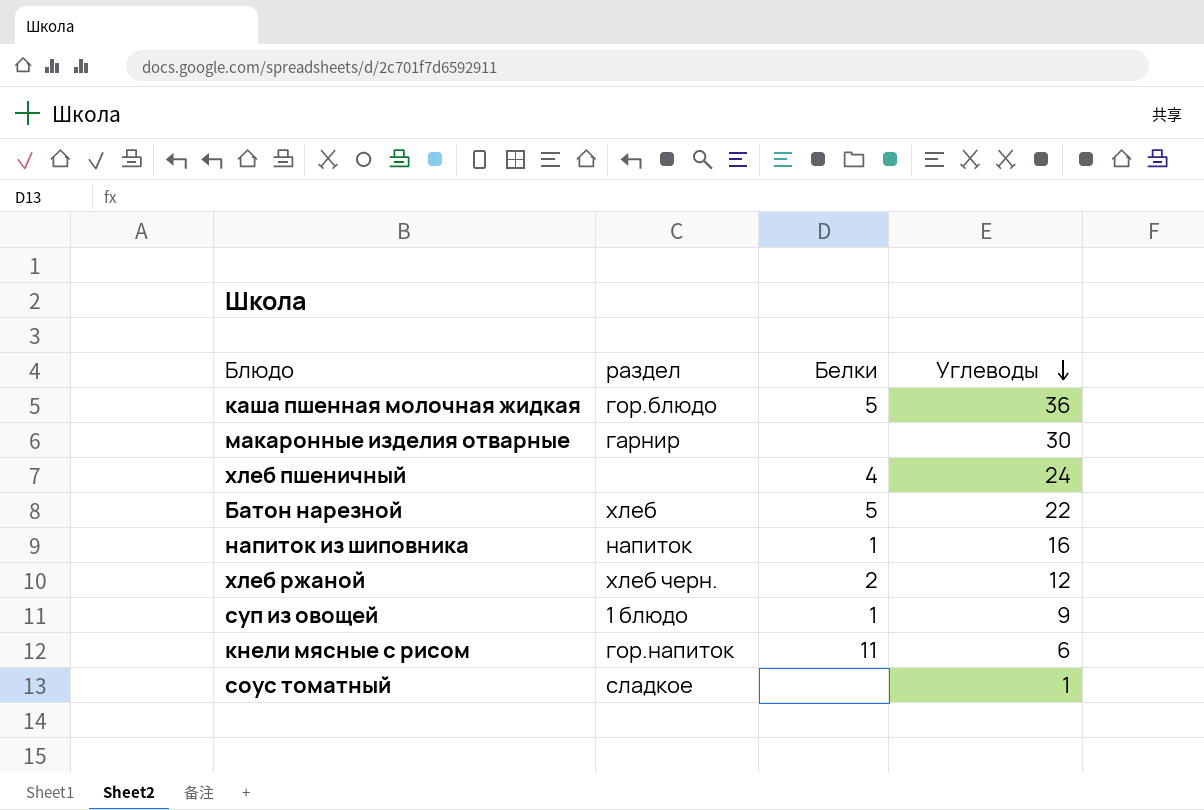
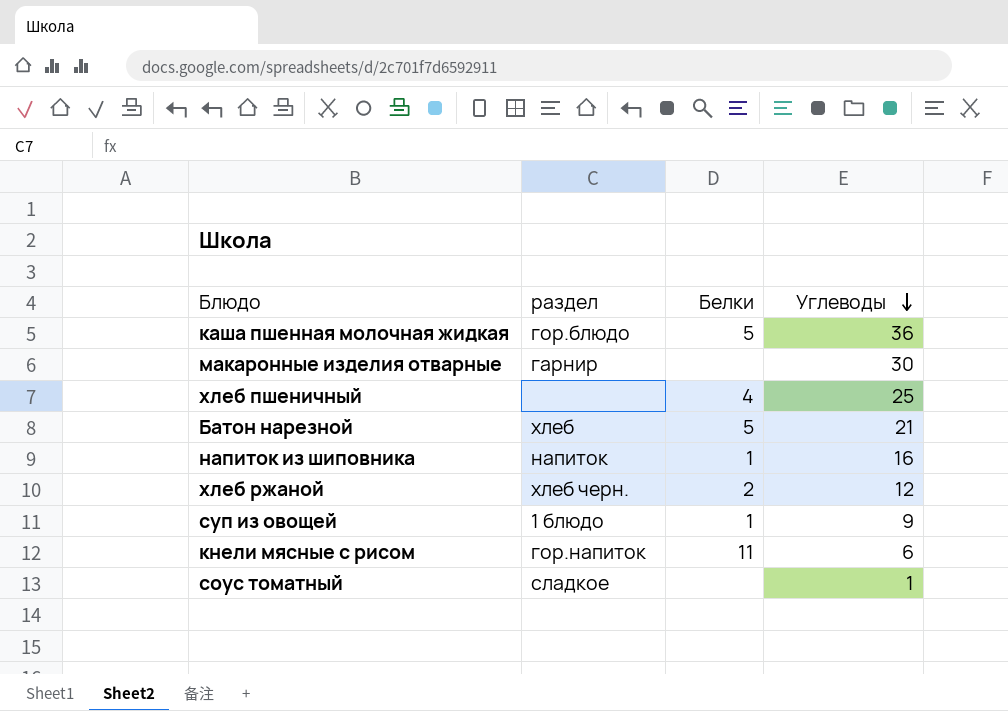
хлеб пшеничный | Углеводы: 24 -> 25
Батон нарезной | Углеводы: 22 -> 21

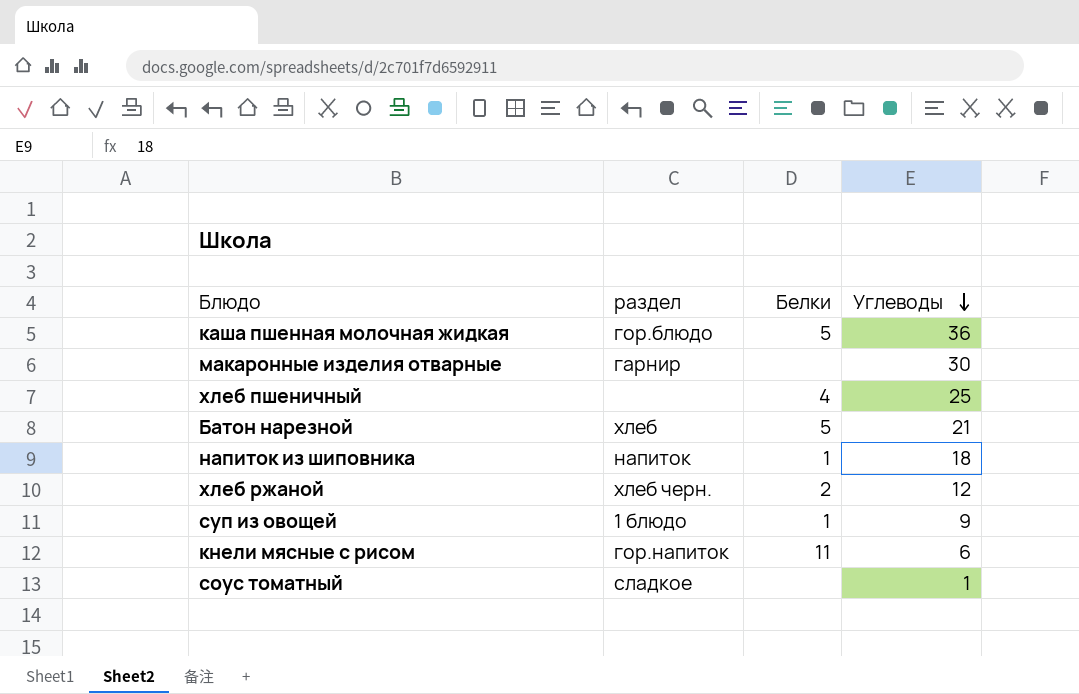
напиток из шиповника | Углеводы: 16 -> 18

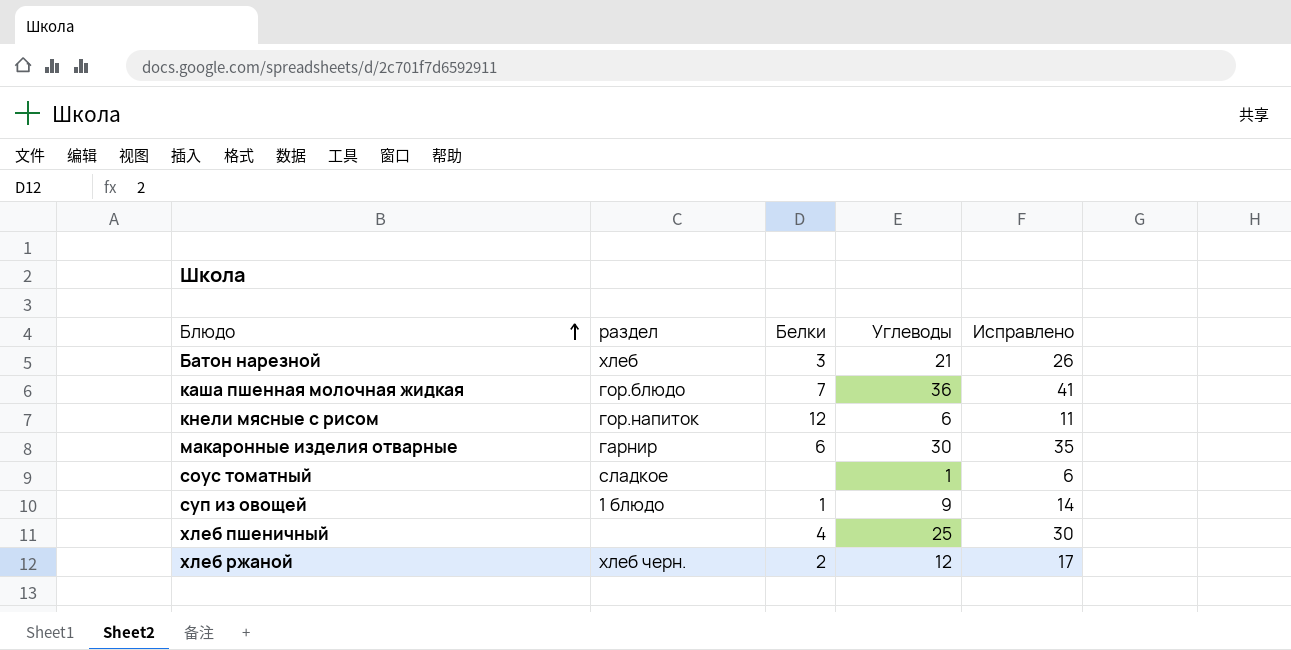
row order: Углеводы descending -> Блюдо ascending
column Исправлено | formula: none -> [Углеводы] + 5
row напиток из шиповника: напиток | 1 | 18 -> none
Батон нарезной | Белки: 5 -> 3
каша пшенная молочная жидкая | Белки: 5 -> 7
кнели мясные с рисом | Белки: 11 -> 12
макаронные изделия отварные | Белки: none -> 6

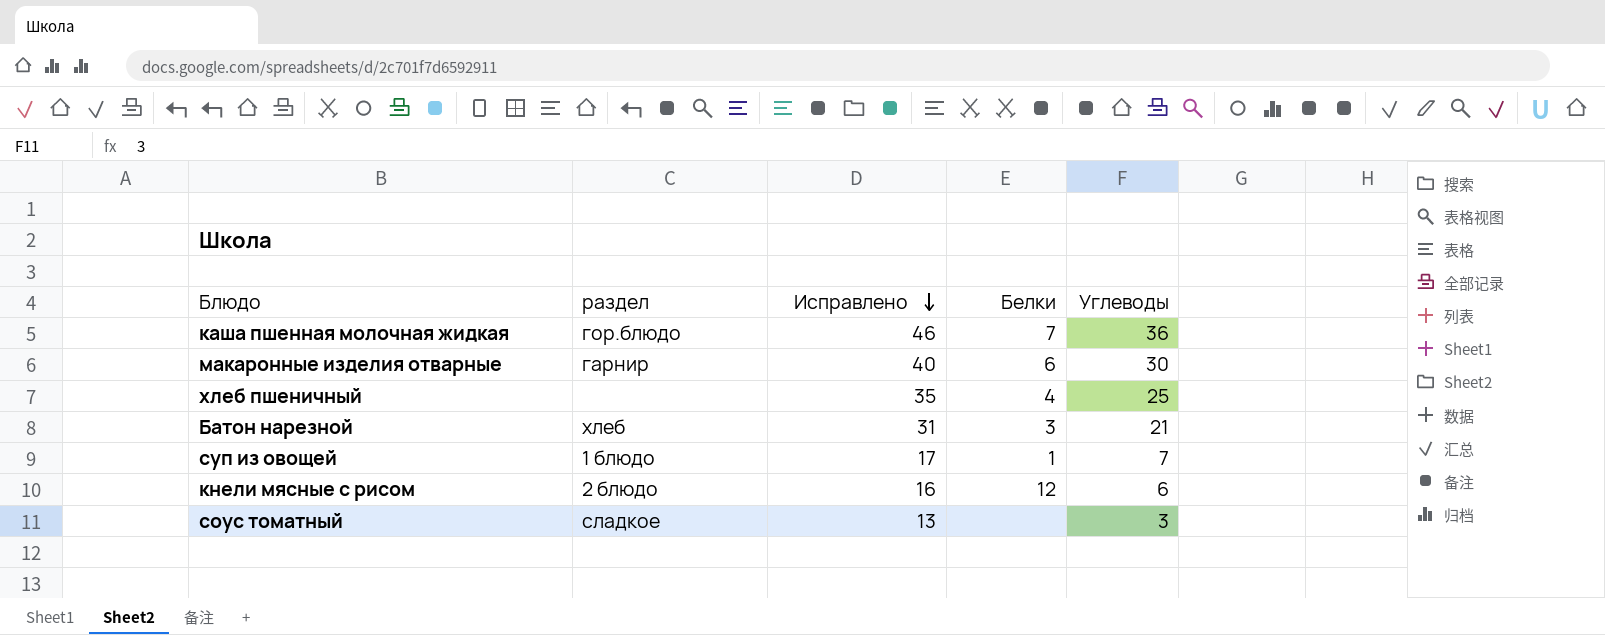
row order: Блюдо ascending -> Исправлено descending
column Исправлено | formula: [Углеводы] + 5 -> [Углеводы] + 10
column Исправлено | position: 5 -> 3
row хлеб ржаной: хлеб черн. | 2 | 12 | 17 -> none
суп из овощей | Углеводы: 9 -> 7
кнели мясные с рисом | раздел: гор.напиток -> 2 блюдо
соус томатный | Углеводы: 1 -> 3

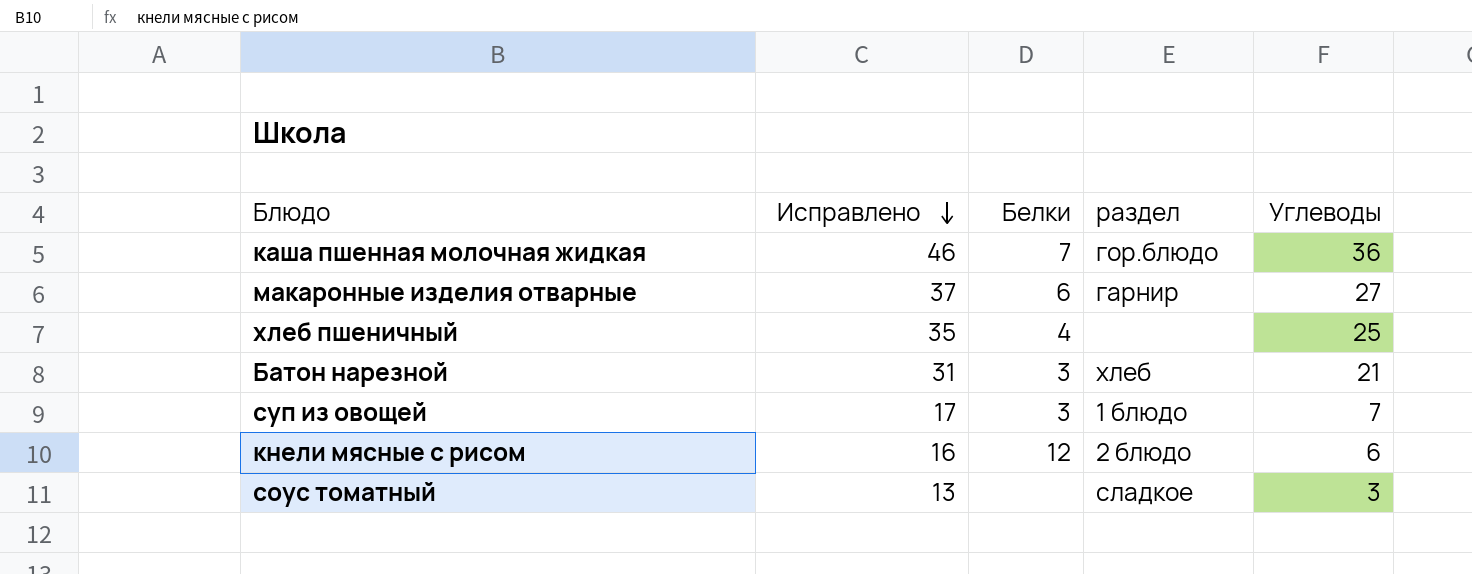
column раздел | position: 2 -> 4
макаронные изделия отварные | Исправлено: 40 -> 37
макаронные изделия отварные | Углеводы: 30 -> 27
суп из овощей | Белки: 1 -> 3

